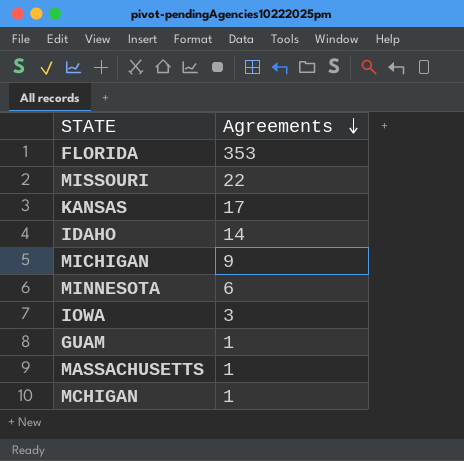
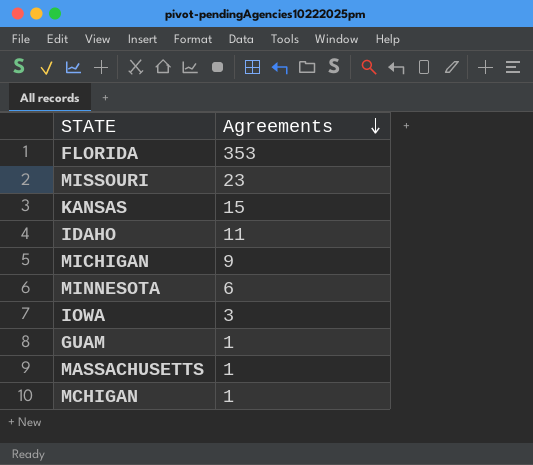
MISSOURI | Agreements: 22 -> 23
KANSAS | Agreements: 17 -> 15
IDAHO | Agreements: 14 -> 11

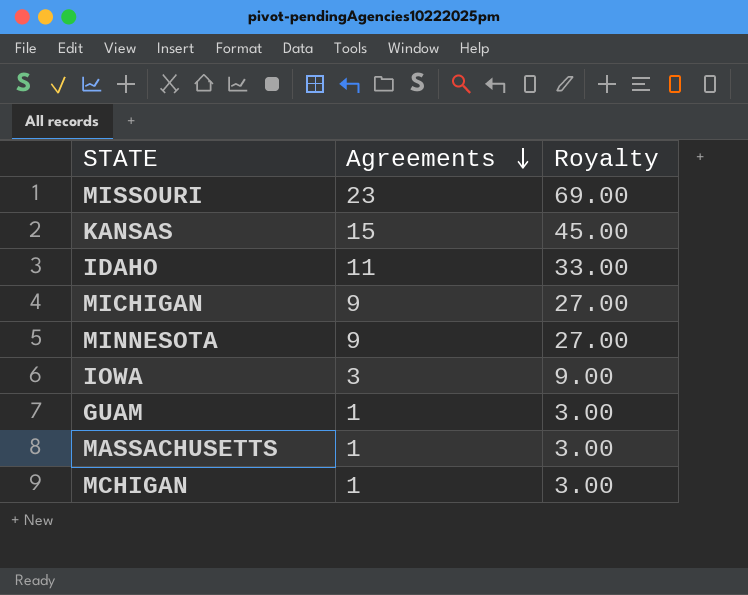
column Royalty | formula: none -> [Agreements] * 3
row FLORIDA: 353 -> none
MINNESOTA | Agreements: 6 -> 9

